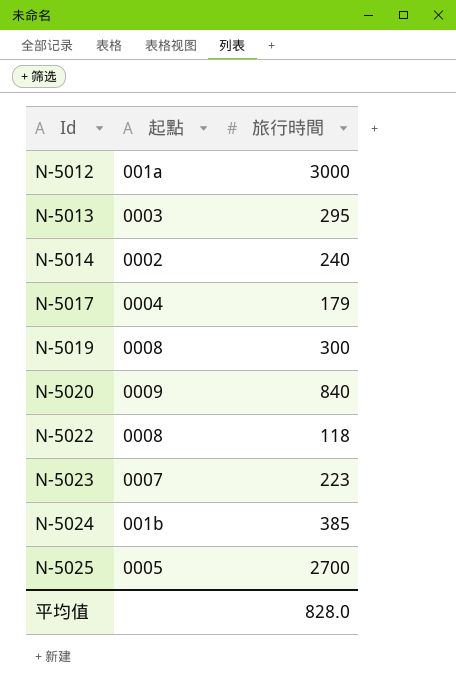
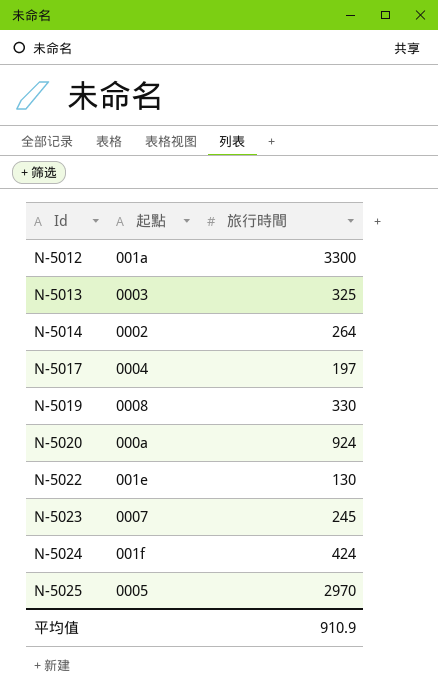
N-5012 | 旅行時間: 3000 -> 3300
N-5013 | 旅行時間: 295 -> 325
N-5014 | 旅行時間: 240 -> 264
N-5017 | 旅行時間: 179 -> 197
N-5019 | 旅行時間: 300 -> 330
N-5020 | 起點: 0009 -> 000a
N-5020 | 旅行時間: 840 -> 924
N-5022 | 起點: 0008 -> 001e
N-5022 | 旅行時間: 118 -> 130
N-5023 | 旅行時間: 223 -> 245
N-5024 | 起點: 001b -> 001f
N-5024 | 旅行時間: 385 -> 424
N-5025 | 旅行時間: 2700 -> 2970
平均值 | 旅行時間: 828.0 -> 910.9

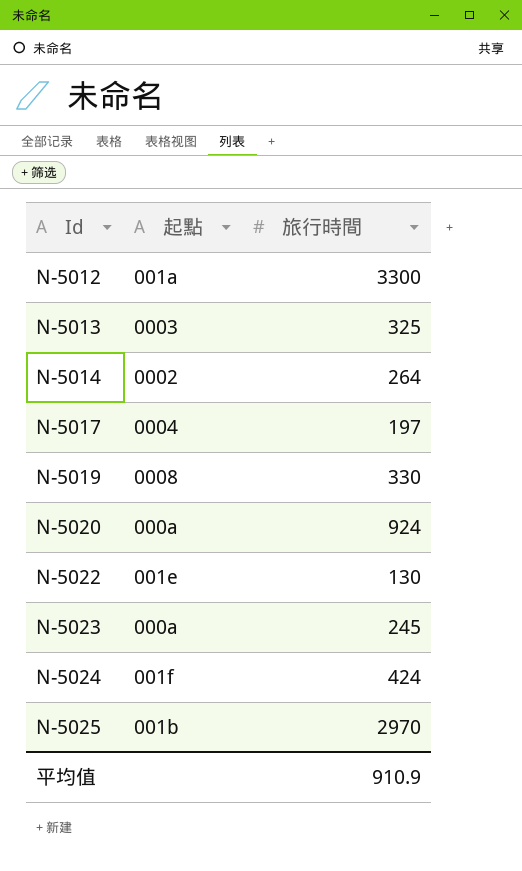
N-5023 | 起點: 0007 -> 000a
N-5025 | 起點: 0005 -> 001b

